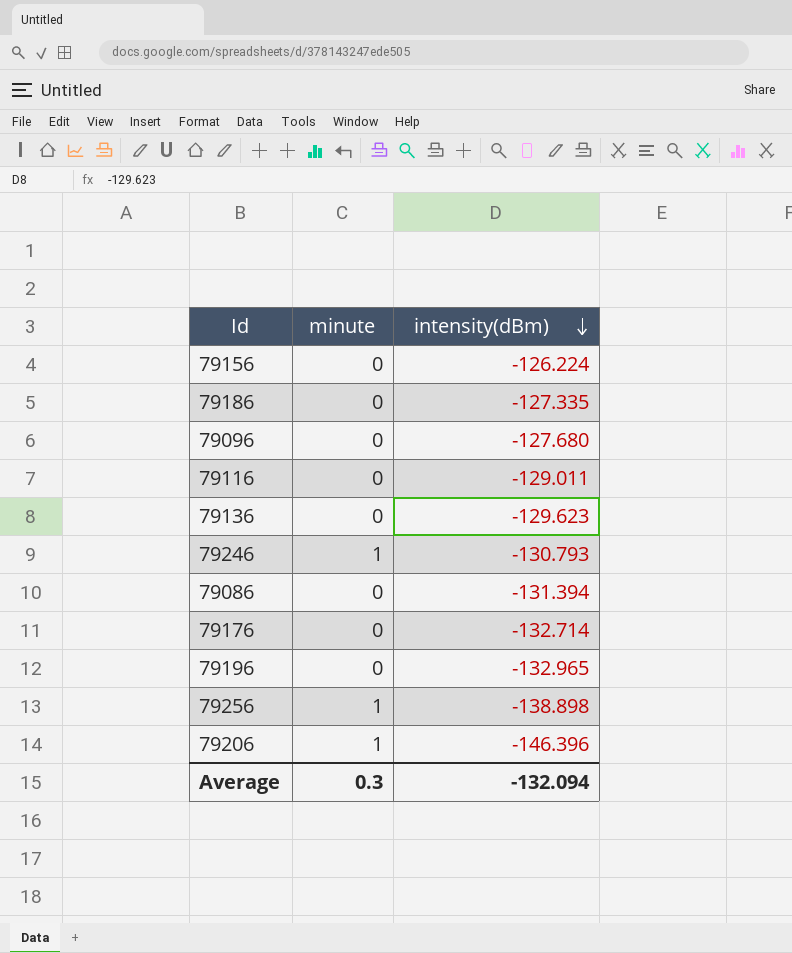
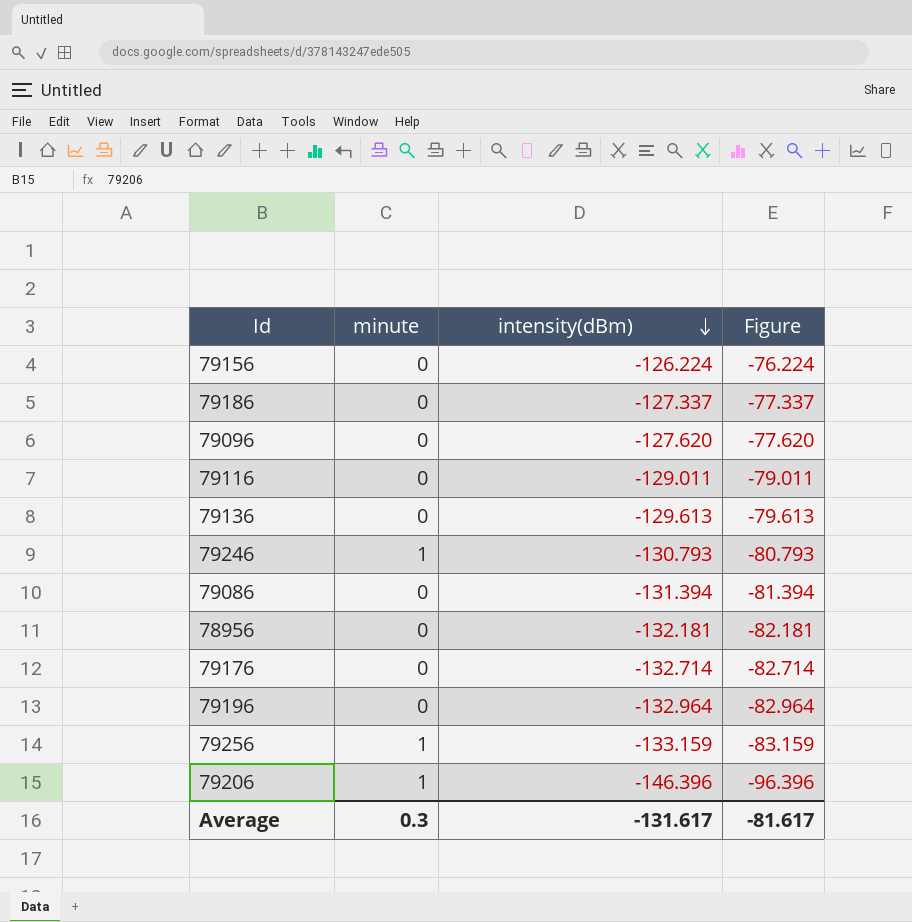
column Figure | formula: none -> [intensity(dBm)] + 50
79186 | intensity(dBm): -127.335 -> -127.337
79096 | intensity(dBm): -127.680 -> -127.620
79136 | intensity(dBm): -129.623 -> -129.613
row 78956: none -> 0 | -132.181 | -82.181
79196 | intensity(dBm): -132.965 -> -132.964
79256 | intensity(dBm): -138.898 -> -133.159
Average | intensity(dBm): -132.094 -> -131.617

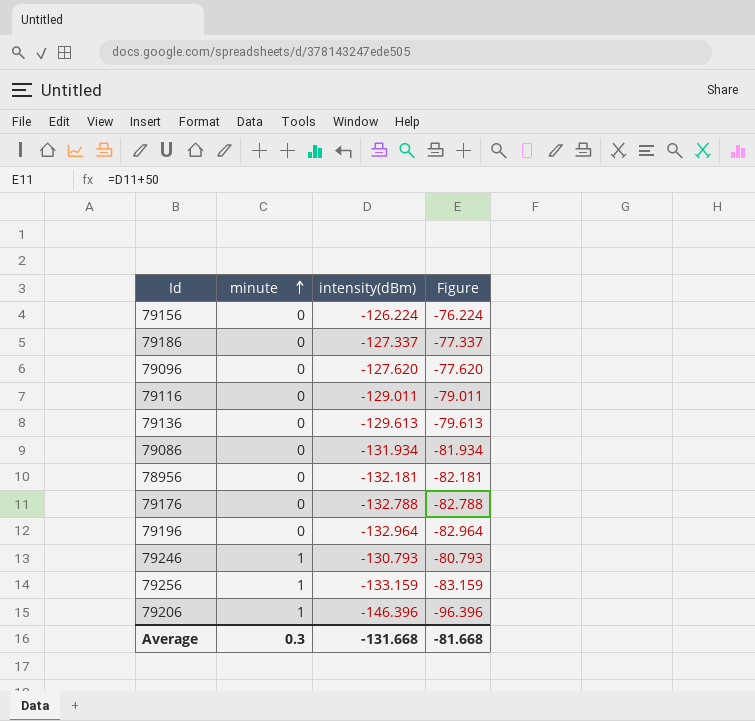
row order: intensity(dBm) descending -> minute ascending
79086 | intensity(dBm): -131.394 -> -131.934
79086 | Figure: -81.394 -> -81.934
79176 | intensity(dBm): -132.714 -> -132.788
79176 | Figure: -82.714 -> -82.788
Average | intensity(dBm): -131.617 -> -131.668
Average | Figure: -81.617 -> -81.668

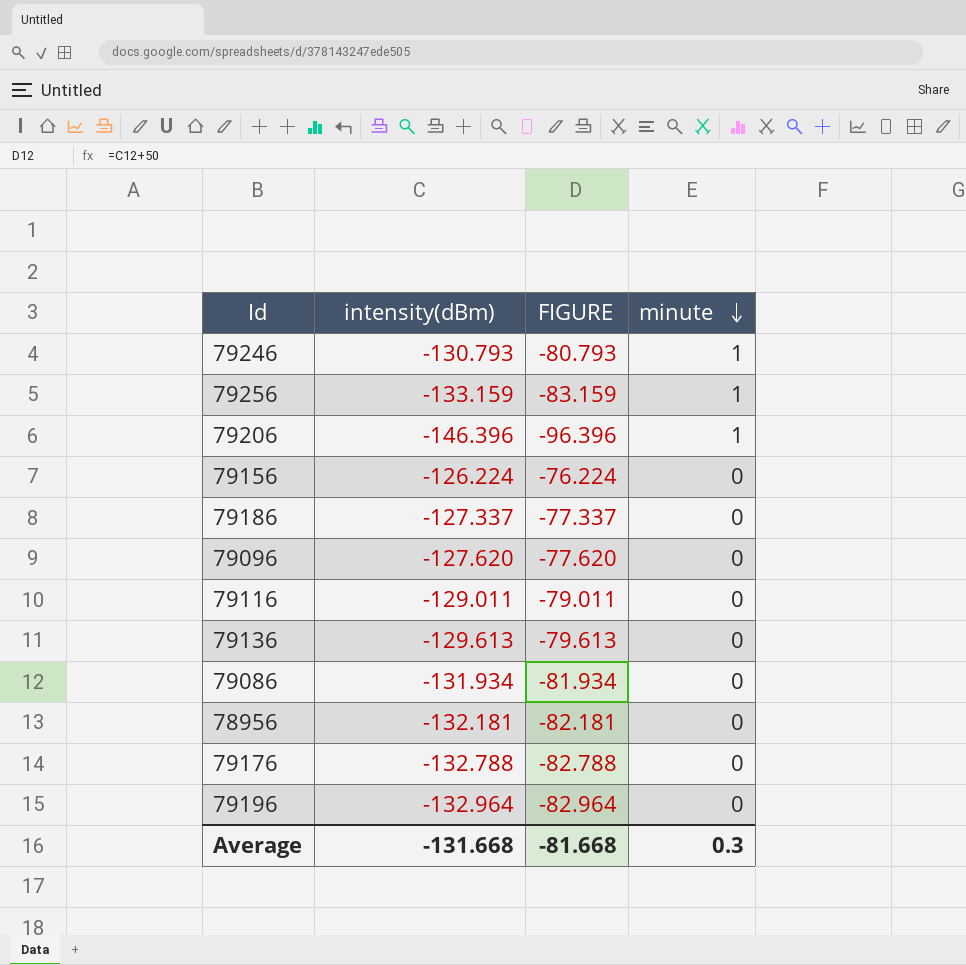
row order: minute ascending -> minute descending
column name: Figure -> FIGURE
column minute | position: 2 -> 4

